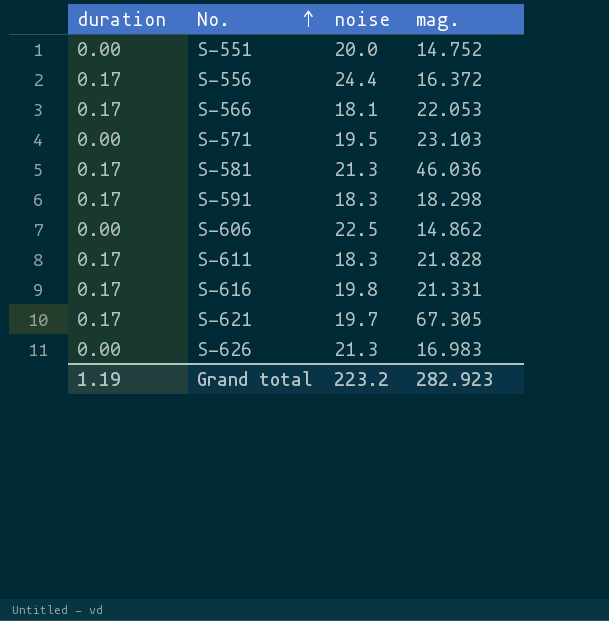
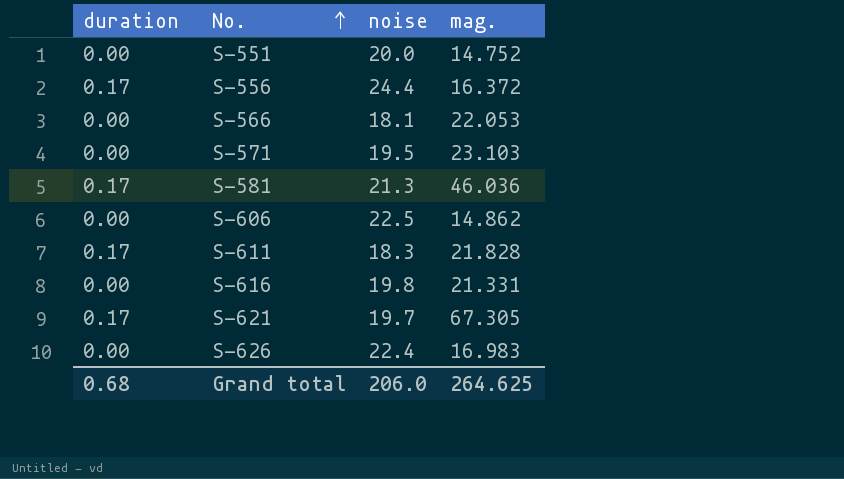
row S-591: 0.17 | 18.3 | 18.298 -> none
S-566 | duration: 0.17 -> 0.00
S-616 | duration: 0.17 -> 0.00
S-626 | noise: 21.3 -> 22.4
Grand total | duration: 1.19 -> 0.68
Grand total | noise: 223.2 -> 206.0
Grand total | mag.: 282.923 -> 264.625

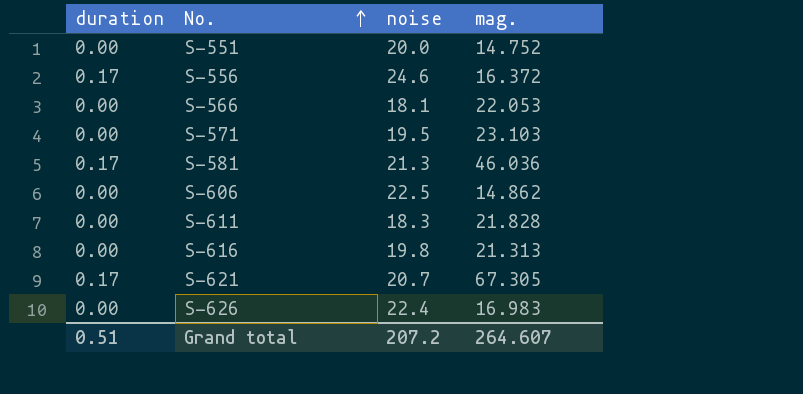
S-556 | noise: 24.4 -> 24.6
S-611 | duration: 0.17 -> 0.00
S-616 | mag.: 21.331 -> 21.313
S-621 | noise: 19.7 -> 20.7
Grand total | duration: 0.68 -> 0.51
Grand total | noise: 206.0 -> 207.2
Grand total | mag.: 264.625 -> 264.607

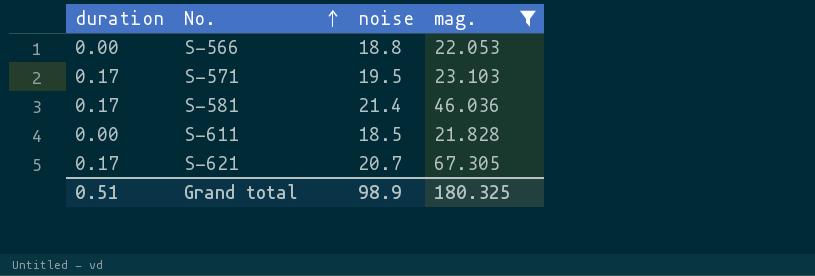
filter: none -> mag. >= 21.828
S-566 | noise: 18.1 -> 18.8
S-571 | duration: 0.00 -> 0.17
S-581 | noise: 21.3 -> 21.4
S-611 | noise: 18.3 -> 18.5
Grand total | noise: 207.2 -> 98.9
Grand total | mag.: 264.607 -> 180.325

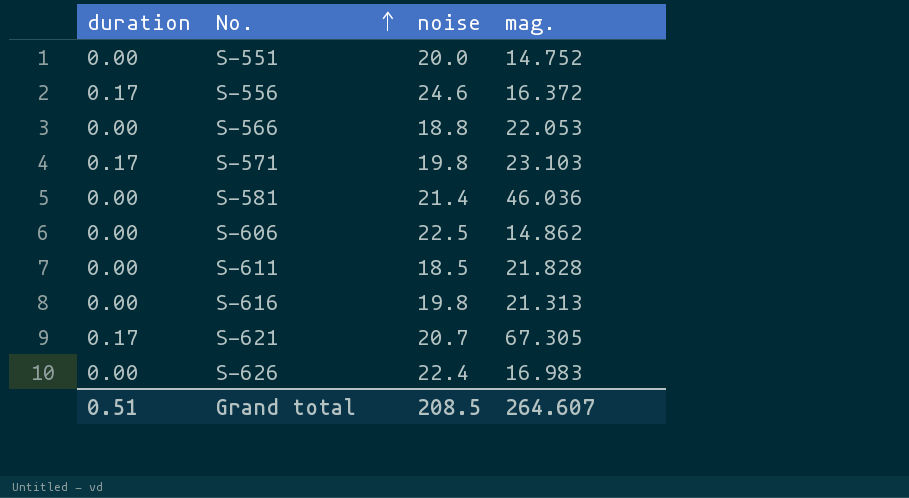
filter: mag. >= 21.828 -> none
S-571 | noise: 19.5 -> 19.8
S-581 | duration: 0.17 -> 0.00
Grand total | noise: 98.9 -> 208.5
Grand total | mag.: 180.325 -> 264.607

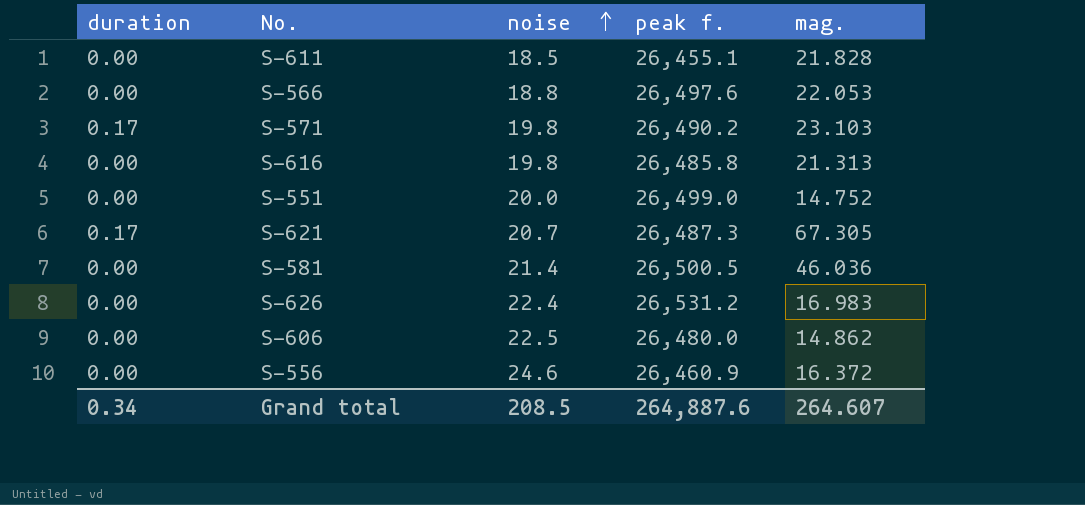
row order: No. ascending -> noise ascending
column peak f. | position: none -> 4
S-556 | duration: 0.17 -> 0.00
Grand total | duration: 0.51 -> 0.34

